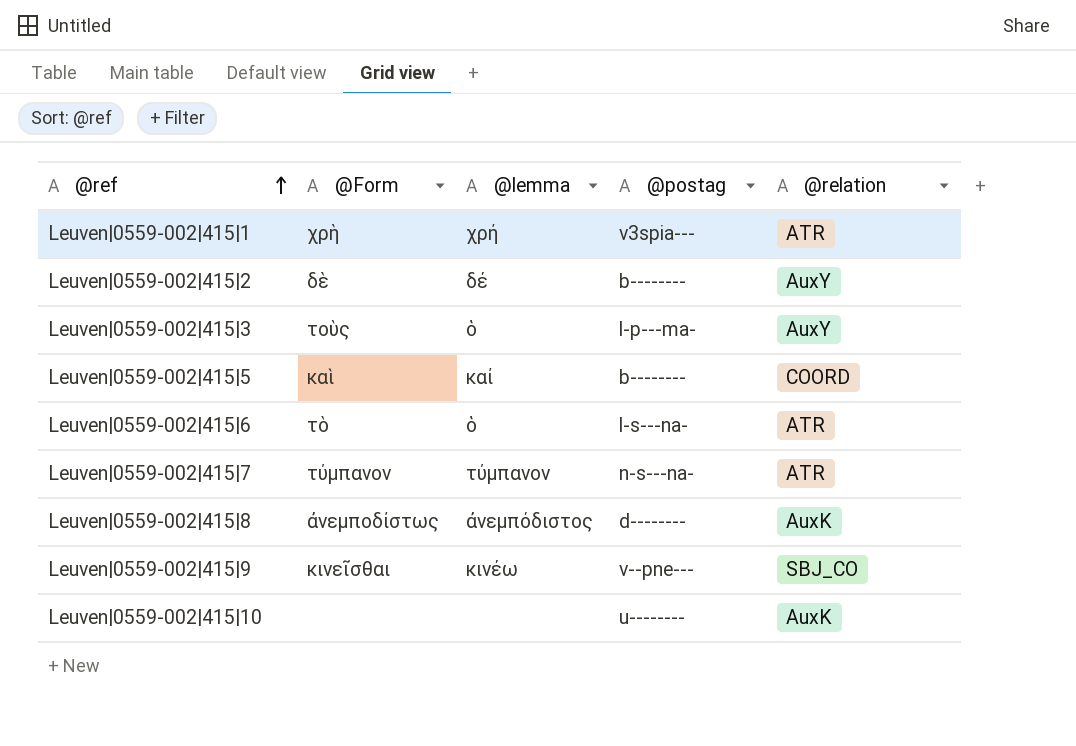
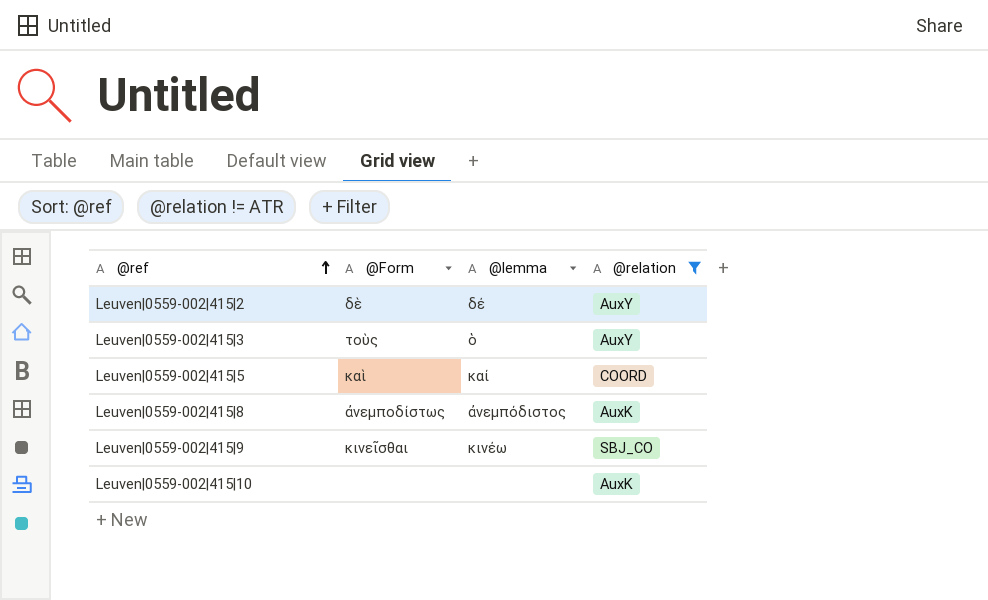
filter: none -> @relation != ATR
column @postag | position: 4 -> none

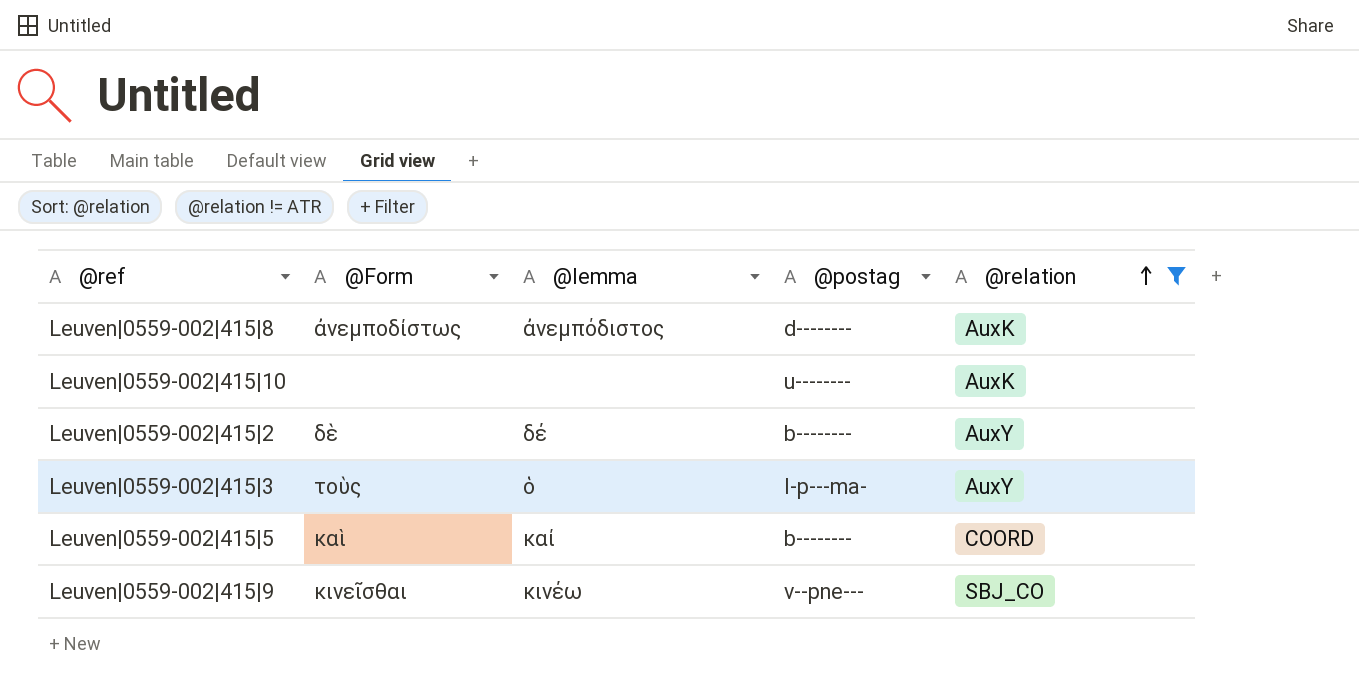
row order: @ref ascending -> @relation ascending
column @postag | position: none -> 4

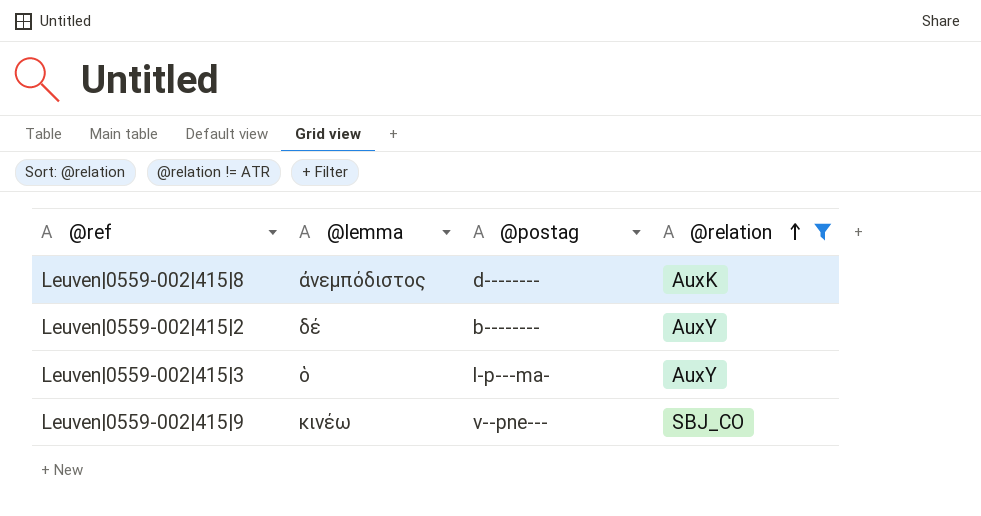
column @Form | position: 2 -> none
row Leuven|0559-002|415|10: none | none | u-------- | AuxK -> none
row Leuven|0559-002|415|5: καὶ | καί | b-------- | COORD -> none

